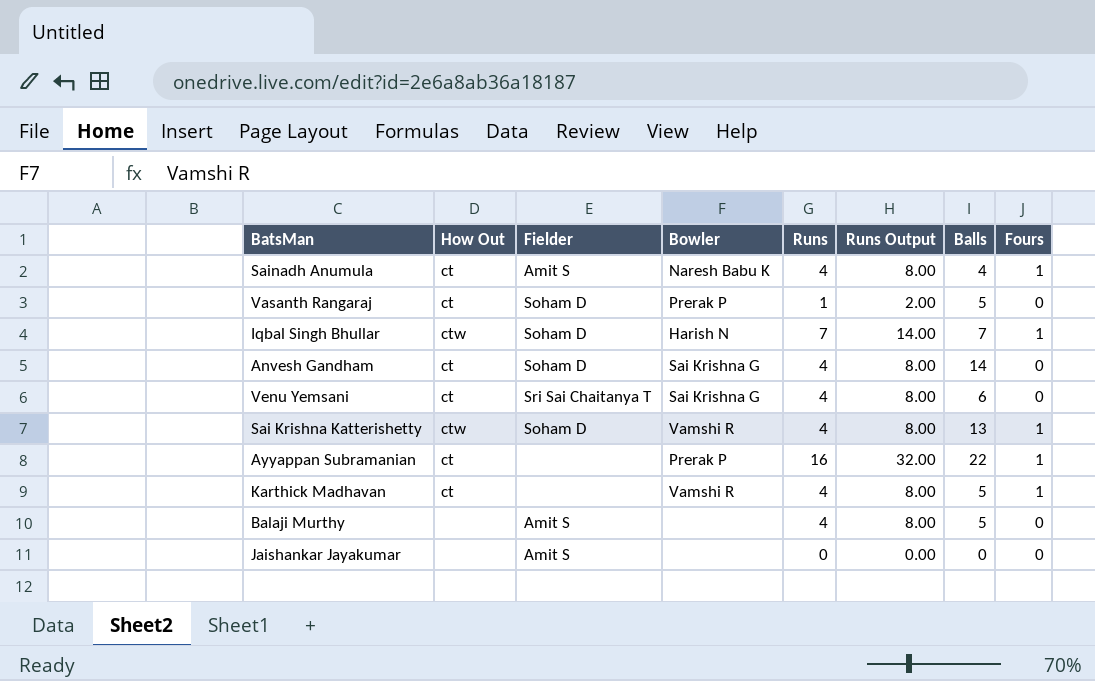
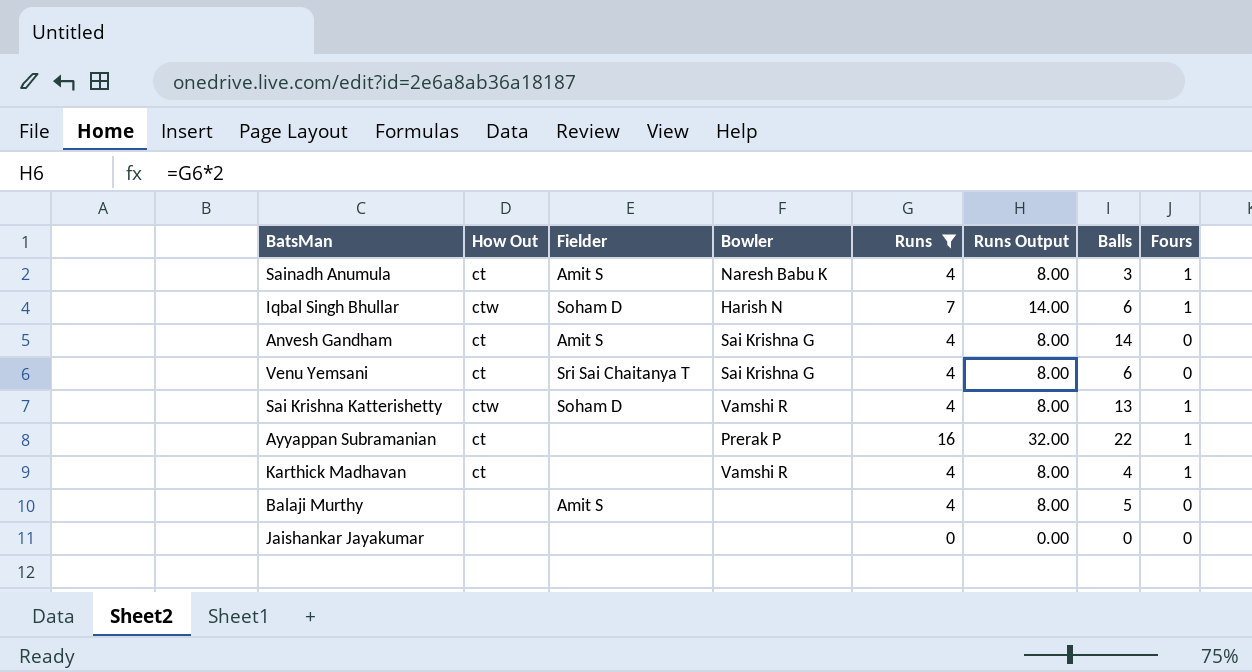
filter: none -> Runs != 1
Sainadh Anumula | Balls: 4 -> 3
Iqbal Singh Bhullar | Balls: 7 -> 6
Anvesh Gandham | Fielder: Soham D -> Amit S
Karthick Madhavan | Balls: 5 -> 4
Jaishankar Jayakumar | Fielder: Amit S -> none

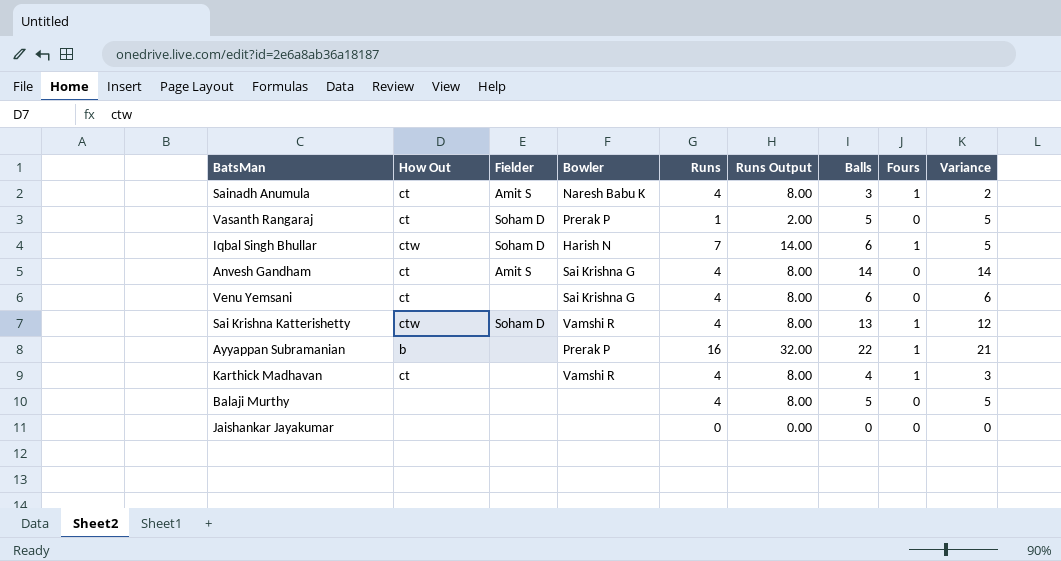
filter: Runs != 1 -> none
column Variance | formula: none -> [Balls] - [Fours]
Venu Yemsani | Fielder: Sri Sai Chaitanya T -> none
Ayyappan Subramanian | How Out: ct -> b
Balaji Murthy | Fielder: Amit S -> none

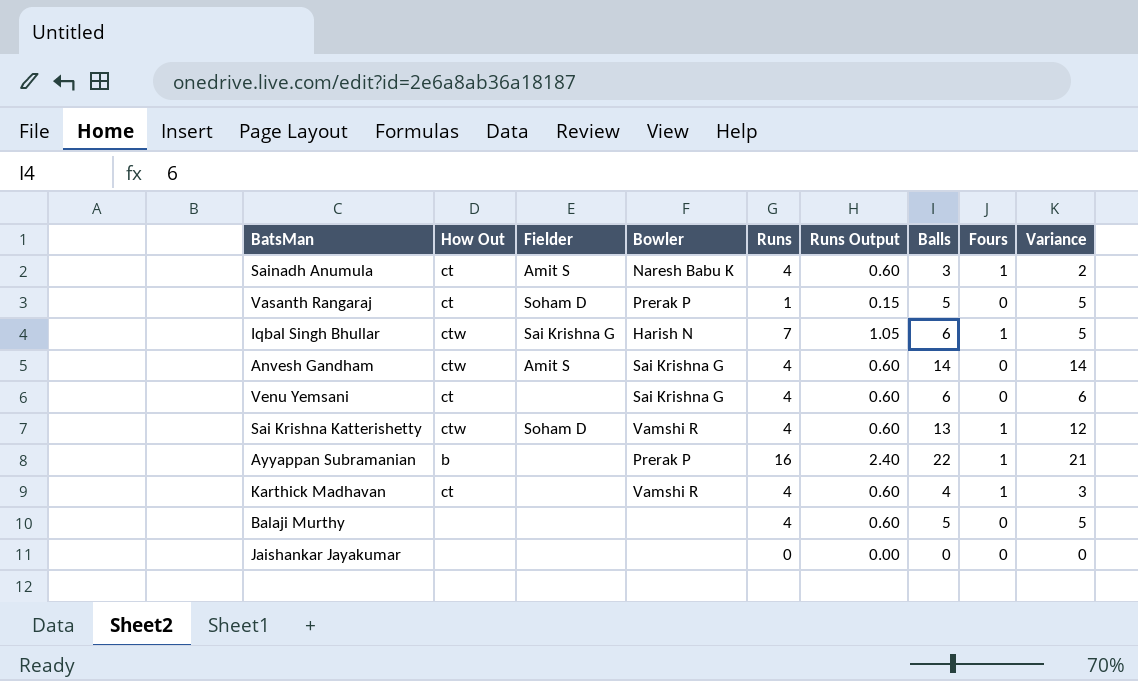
column Runs Output | formula: [Runs] * 2 -> [Runs] * 0.15
Iqbal Singh Bhullar | Fielder: Soham D -> Sai Krishna G
Anvesh Gandham | How Out: ct -> ctw

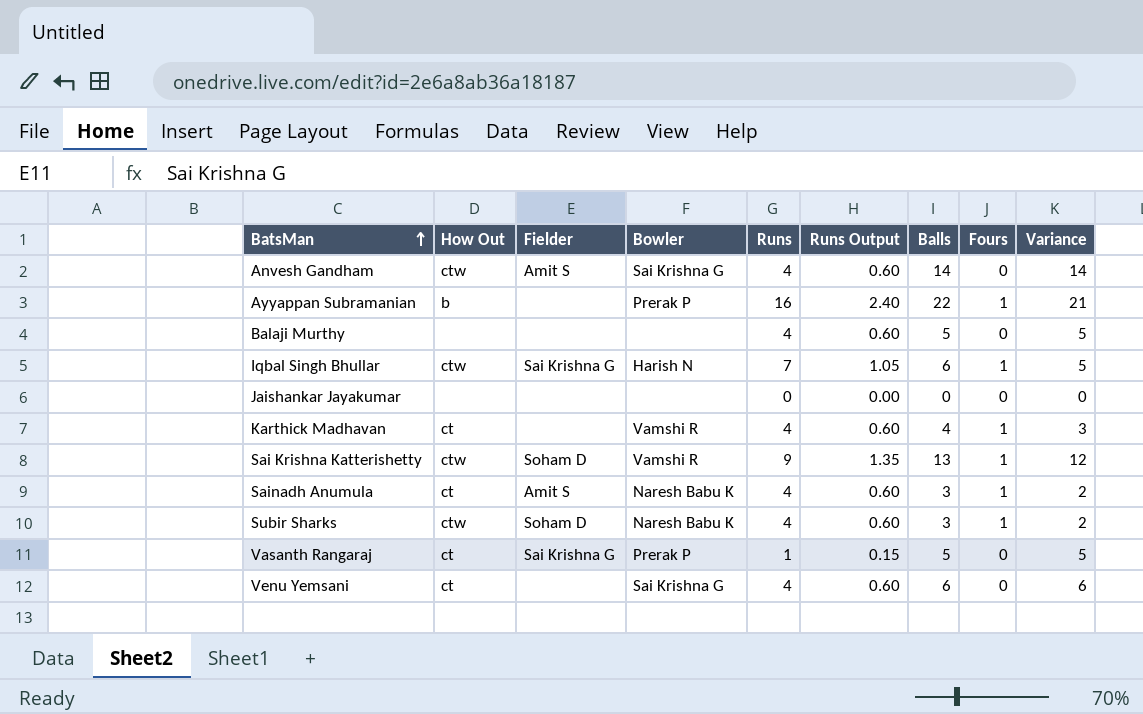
row order: none -> BatsMan ascending
Sai Krishna Katterishetty | Runs: 4 -> 9
Sai Krishna Katterishetty | Runs Output: 0.60 -> 1.35
row Subir Sharks: none -> ctw | Soham D | Naresh Babu K | 4 | 0.60 | 3 | 1 | 2
Vasanth Rangaraj | Fielder: Soham D -> Sai Krishna G

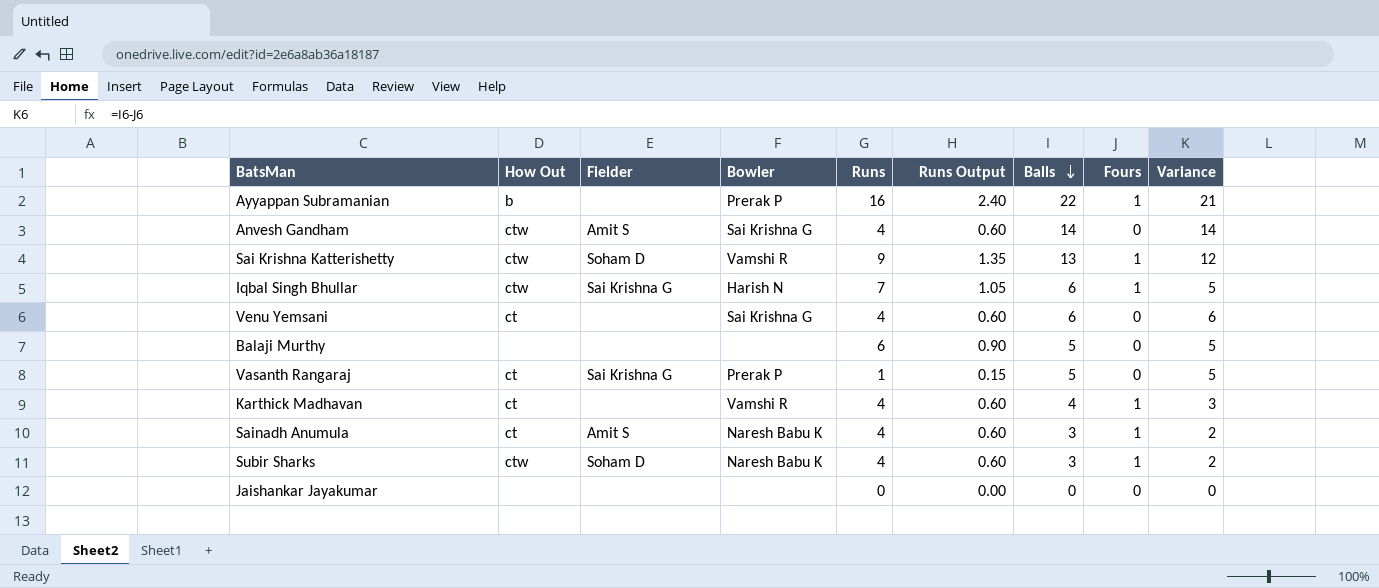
row order: BatsMan ascending -> Balls descending
Balaji Murthy | Runs: 4 -> 6
Balaji Murthy | Runs Output: 0.60 -> 0.90

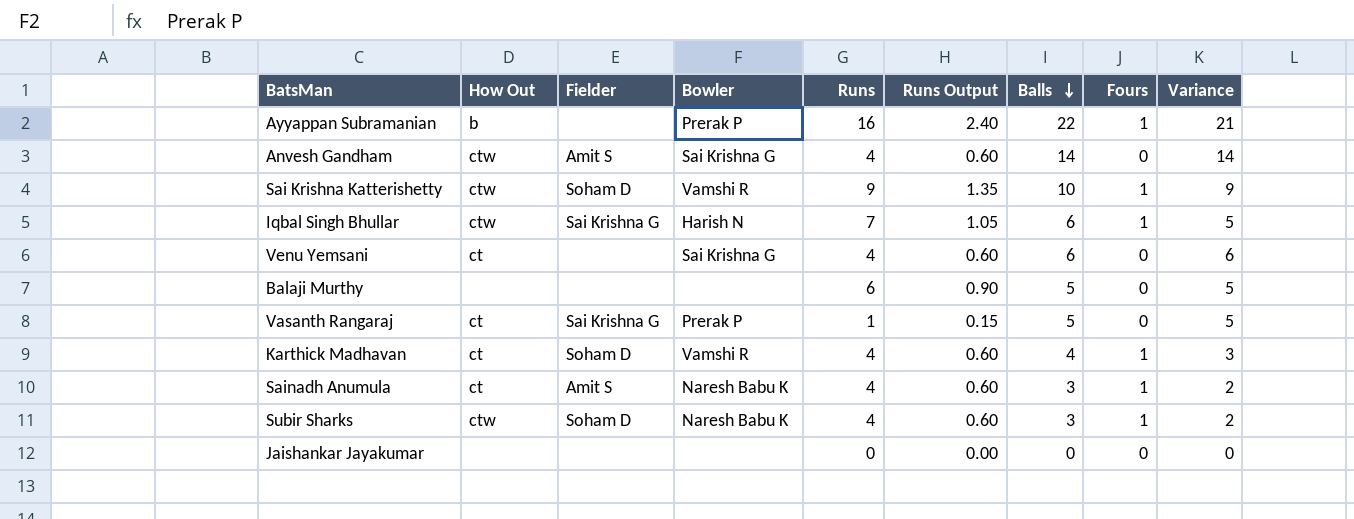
Sai Krishna Katterishetty | Balls: 13 -> 10
Sai Krishna Katterishetty | Variance: 12 -> 9
Karthick Madhavan | Fielder: none -> Soham D

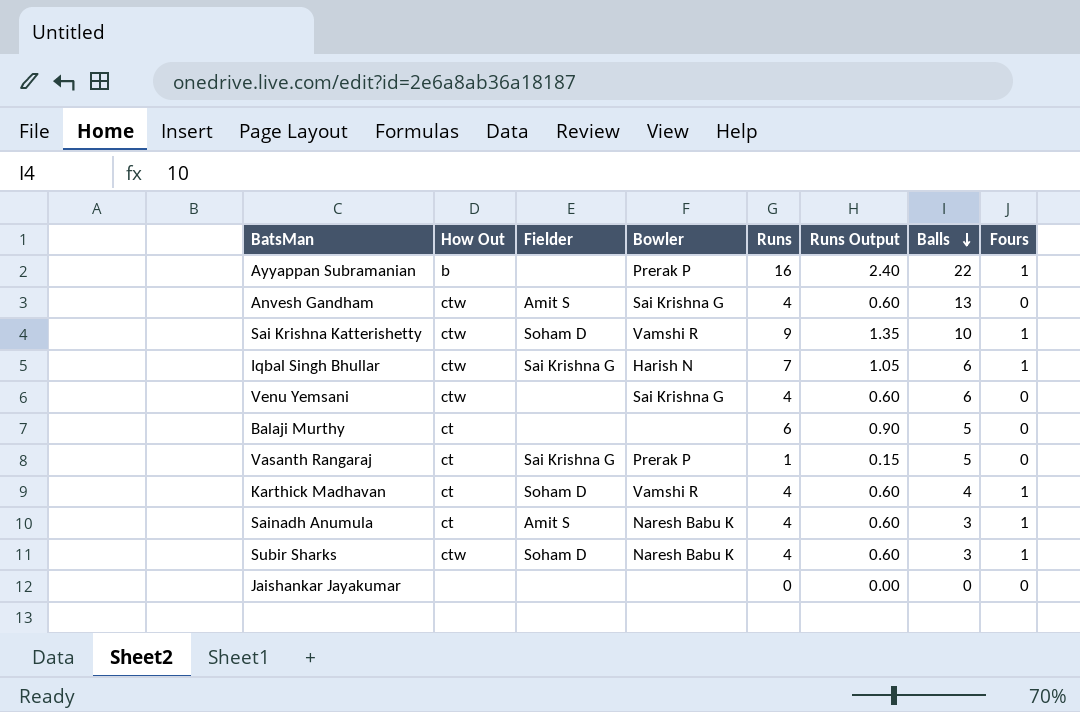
column Variance | formula: [Balls] - [Fours] -> none
Anvesh Gandham | Balls: 14 -> 13
Venu Yemsani | How Out: ct -> ctw
Balaji Murthy | How Out: none -> ct

